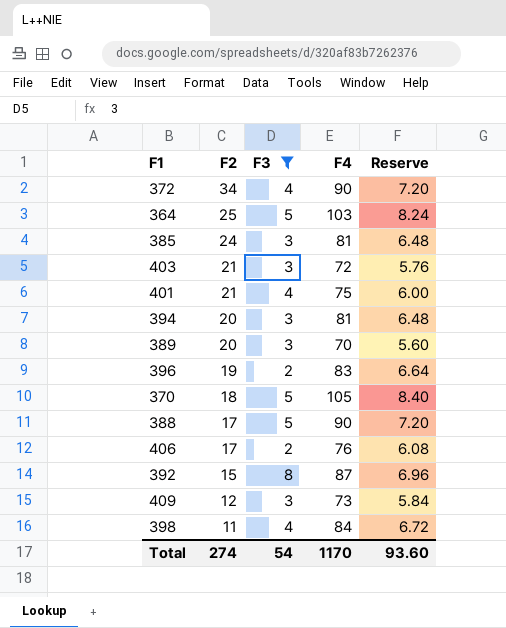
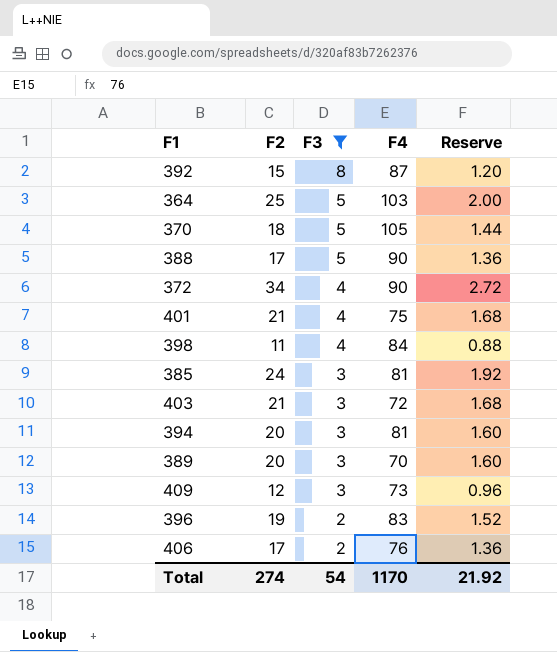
row order: F2 descending -> F3 descending
column Reserve | formula: [F4] * 0.08 -> [F2] * 0.08
Total | Reserve: 93.60 -> 21.92

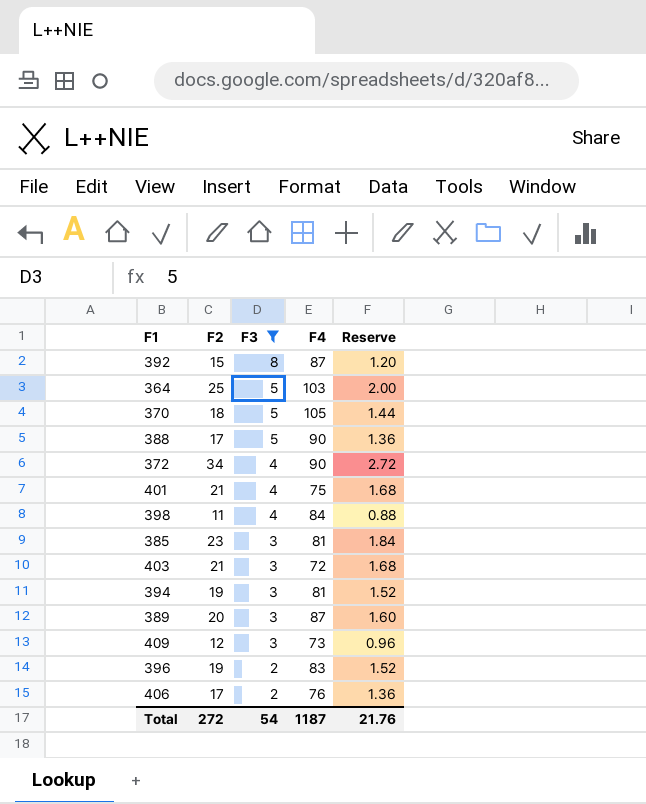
385 | F2: 24 -> 23
385 | Reserve: 1.92 -> 1.84
394 | F2: 20 -> 19
394 | Reserve: 1.60 -> 1.52
389 | F4: 70 -> 87
Total | F2: 274 -> 272
Total | F4: 1170 -> 1187
Total | Reserve: 21.92 -> 21.76

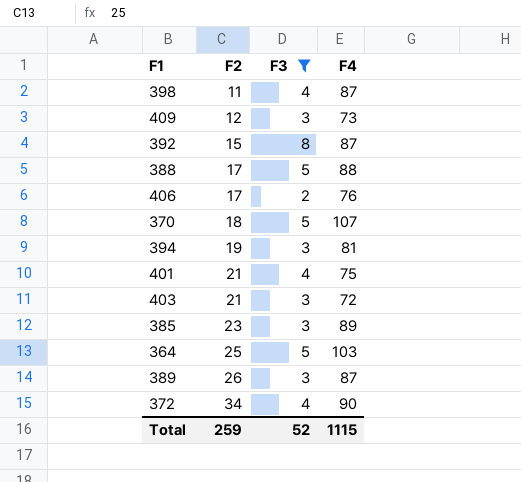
row order: F3 descending -> F2 ascending
column Reserve | formula: [F2] * 0.08 -> none
row 396: 19 | 2 | 83 | 1.52 -> none
398 | F4: 84 -> 87
388 | F4: 90 -> 88
370 | F4: 105 -> 107
385 | F4: 81 -> 89
389 | F2: 20 -> 26
Total | F2: 272 -> 259
Total | F3: 54 -> 52
Total | F4: 1187 -> 1115

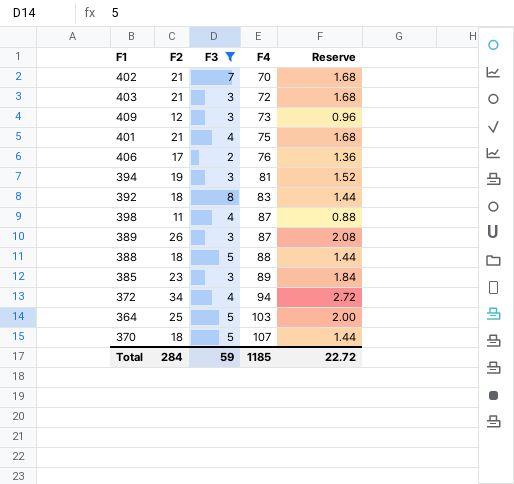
row order: F2 ascending -> F4 ascending
column Reserve | formula: none -> [F2] * 0.08
row 402: none -> 21 | 7 | 70 | 1.68
392 | F2: 15 -> 18
392 | F4: 87 -> 83
388 | F2: 17 -> 18
372 | F4: 90 -> 94
Total | F2: 259 -> 284
Total | F3: 52 -> 59
Total | F4: 1115 -> 1185

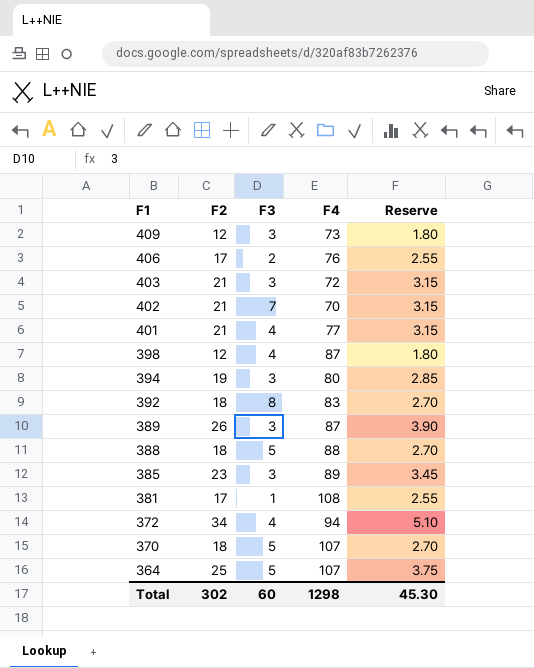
filter: F3 != 1 -> none
row order: F4 ascending -> F1 descending
column Reserve | formula: [F2] * 0.08 -> [F2] * 0.15
401 | F4: 75 -> 77
398 | F2: 11 -> 12
394 | F4: 81 -> 80
364 | F4: 103 -> 107
Total | F2: 284 -> 302
Total | F3: 59 -> 60
Total | F4: 1185 -> 1298
Total | Reserve: 22.72 -> 45.30

